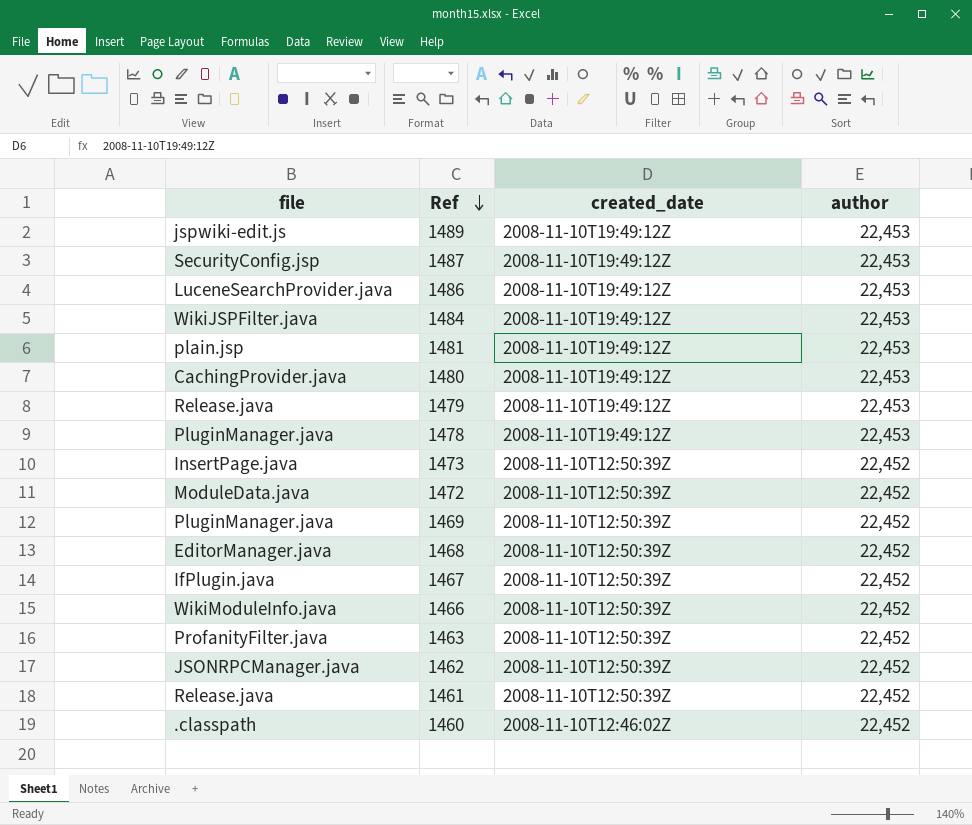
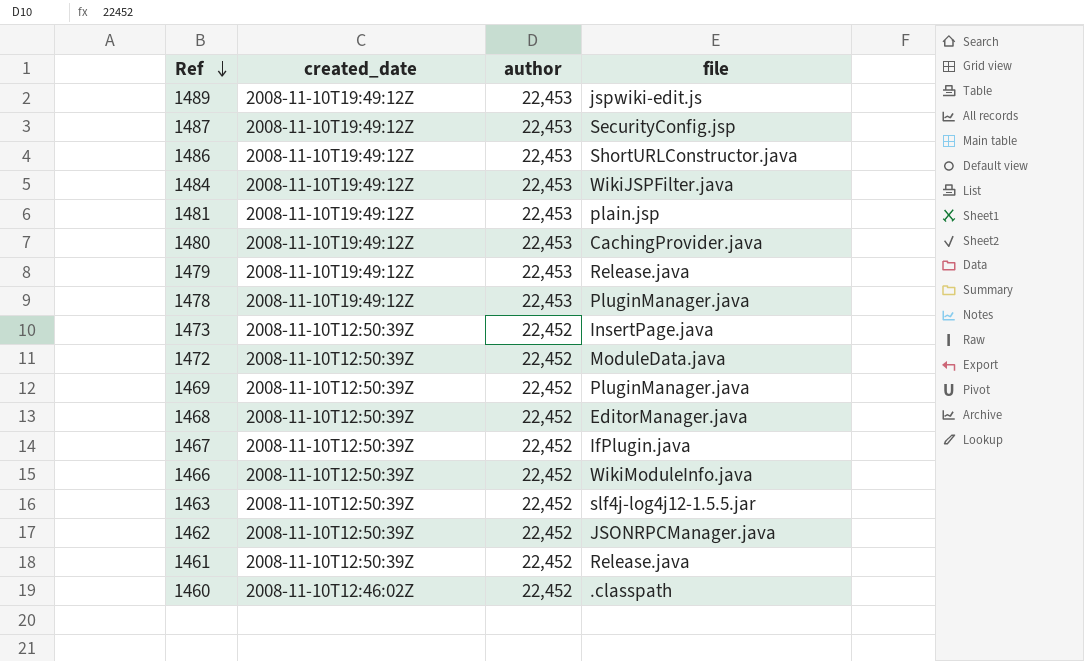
column file | position: 1 -> 4
1486 | file: LuceneSearchProvider.java -> ShortURLConstructor.java
1463 | file: ProfanityFilter.java -> slf4j-log4j12-1.5.5.jar

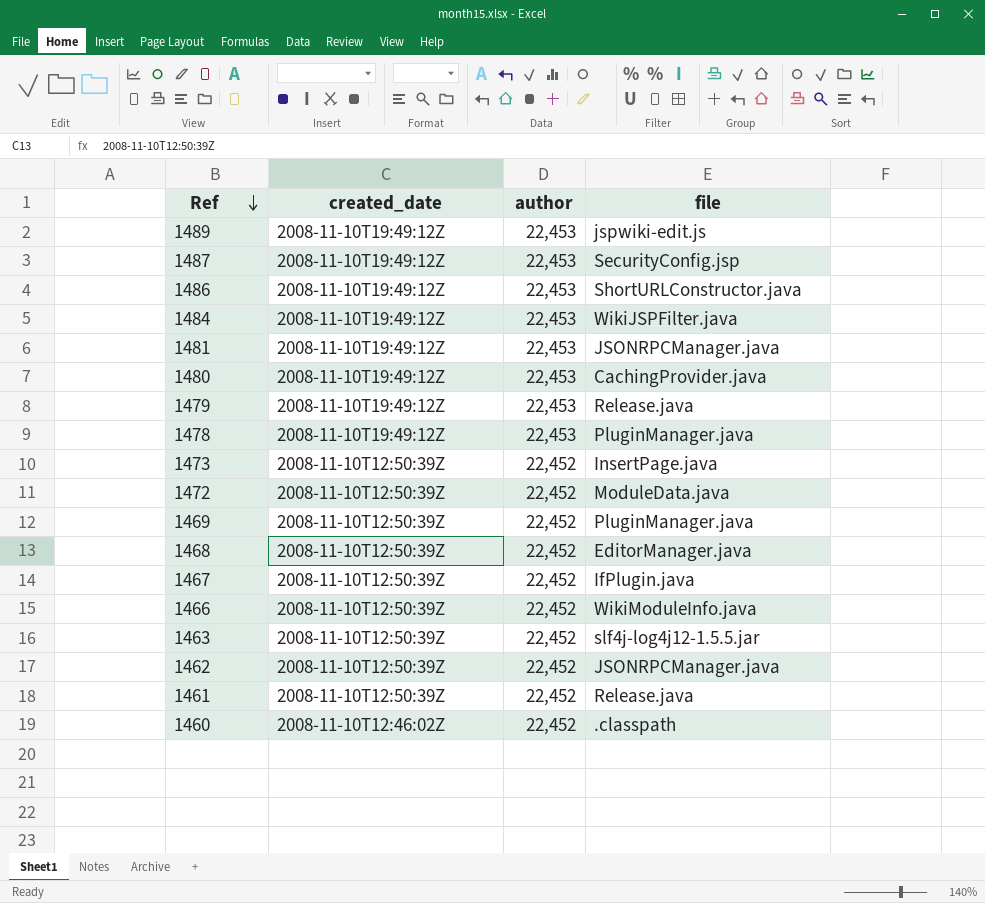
1481 | file: plain.jsp -> JSONRPCManager.java

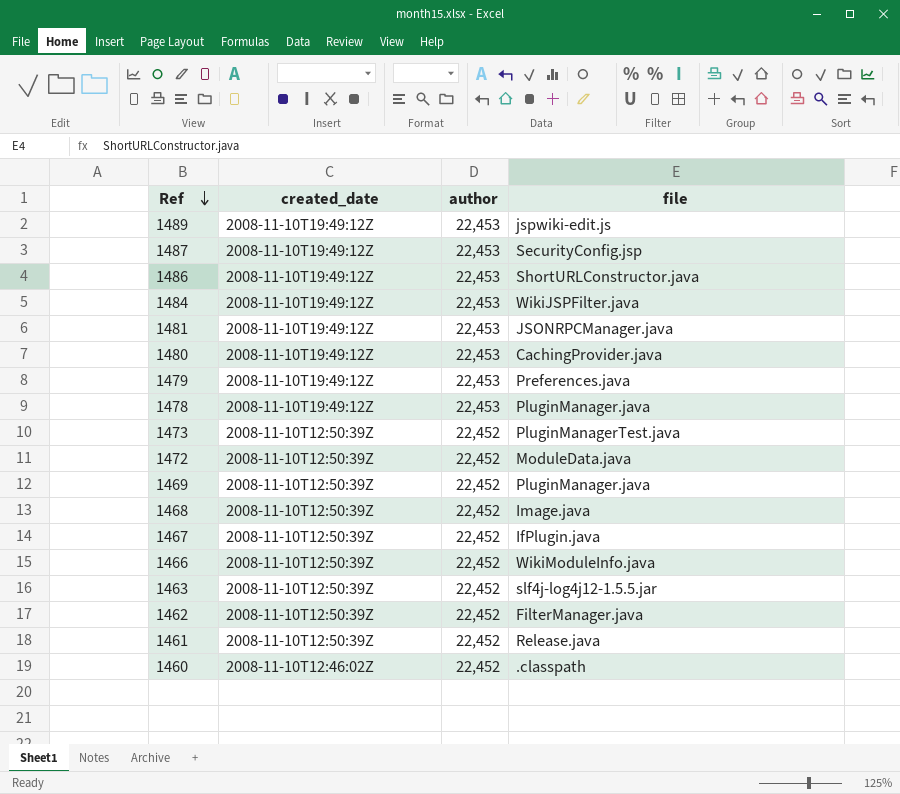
1479 | file: Release.java -> Preferences.java
1473 | file: InsertPage.java -> PluginManagerTest.java
1468 | file: EditorManager.java -> Image.java
1462 | file: JSONRPCManager.java -> FilterManager.java

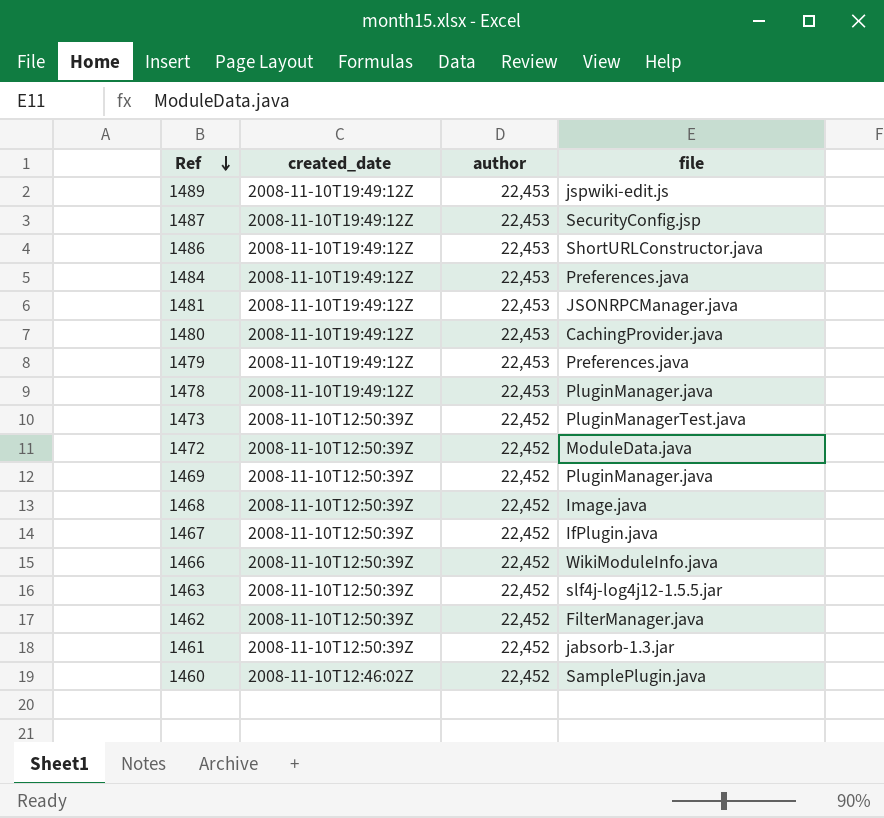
1484 | file: WikiJSPFilter.java -> Preferences.java
1461 | file: Release.java -> jabsorb-1.3.jar
1460 | file: .classpath -> SamplePlugin.java

